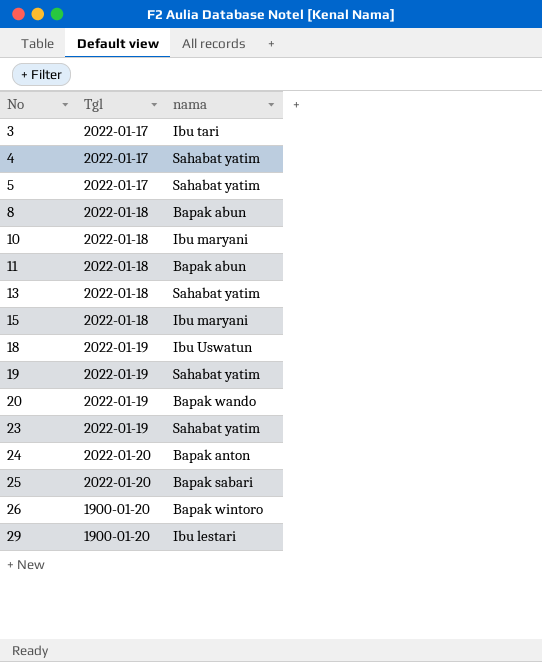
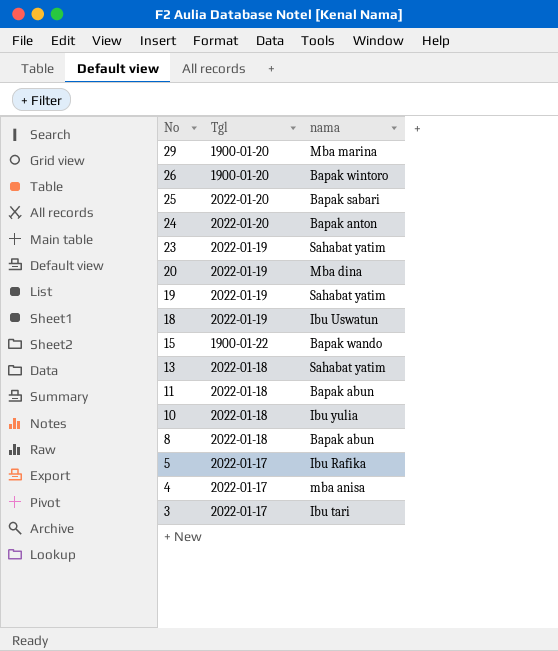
row order: No ascending -> No descending
29 | nama: Ibu lestari -> Mba marina
20 | nama: Bapak wando -> Mba dina
15 | Tgl: 2022-01-18 -> 1900-01-22
15 | nama: Ibu maryani -> Bapak wando
10 | nama: Ibu maryani -> Ibu yulia
5 | nama: Sahabat yatim -> Ibu Rafika
4 | nama: Sahabat yatim -> mba anisa

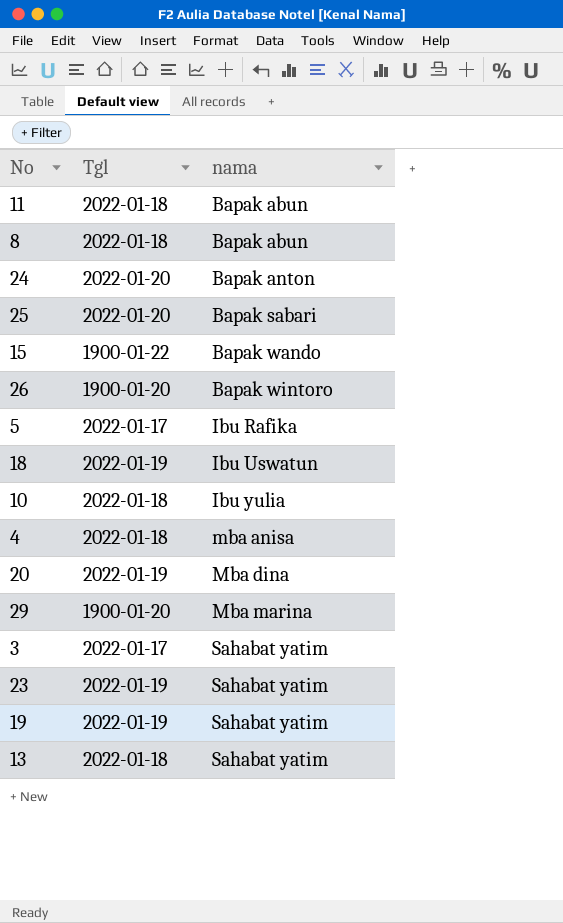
row order: No descending -> nama ascending
4 | Tgl: 2022-01-17 -> 2022-01-18
3 | nama: Ibu tari -> Sahabat yatim

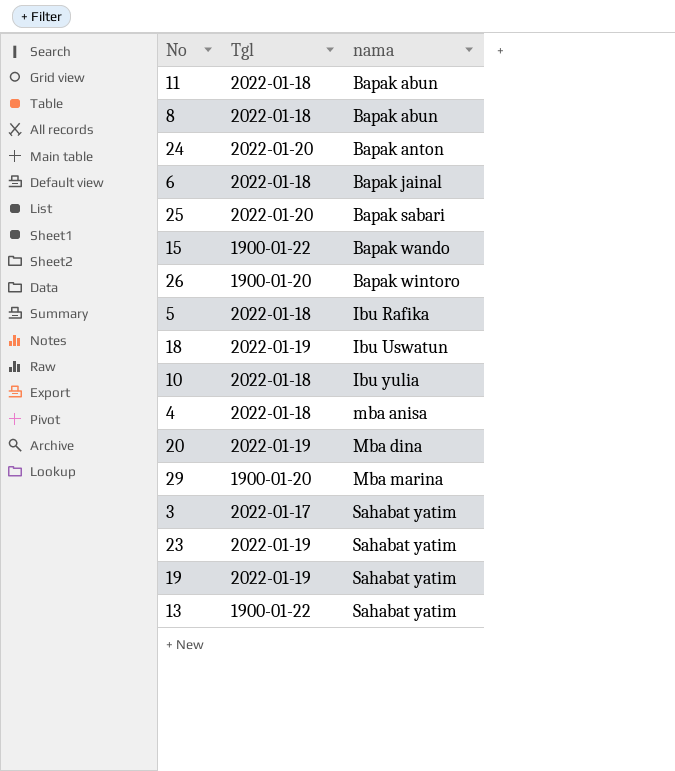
row 6: none -> 2022-01-18 | Bapak jainal
5 | Tgl: 2022-01-17 -> 2022-01-18
13 | Tgl: 2022-01-18 -> 1900-01-22

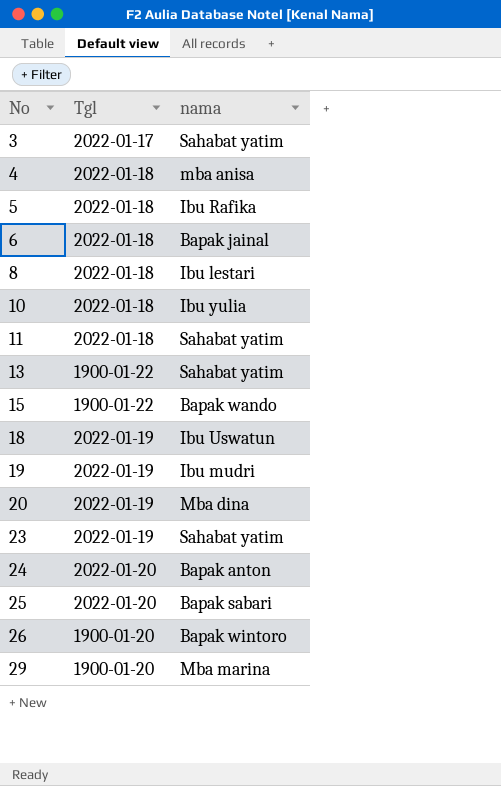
row order: nama ascending -> No ascending
8 | nama: Bapak abun -> Ibu lestari
11 | nama: Bapak abun -> Sahabat yatim
19 | nama: Sahabat yatim -> Ibu mudri

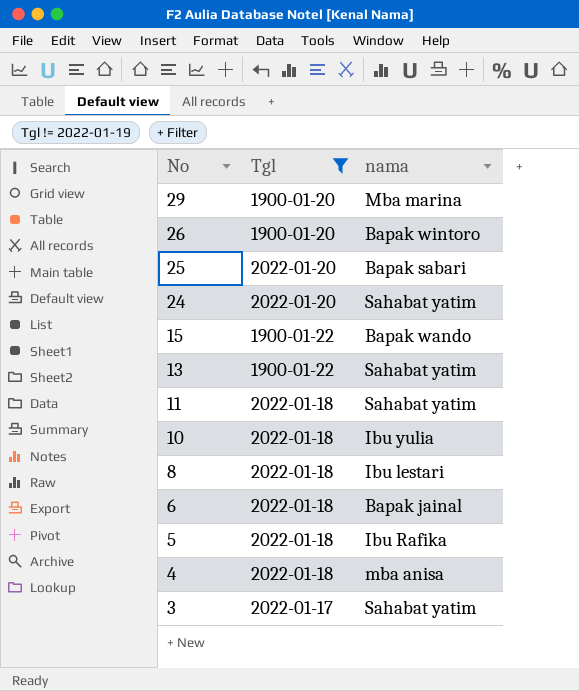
filter: none -> Tgl != 2022-01-19
row order: No ascending -> No descending
24 | nama: Bapak anton -> Sahabat yatim

